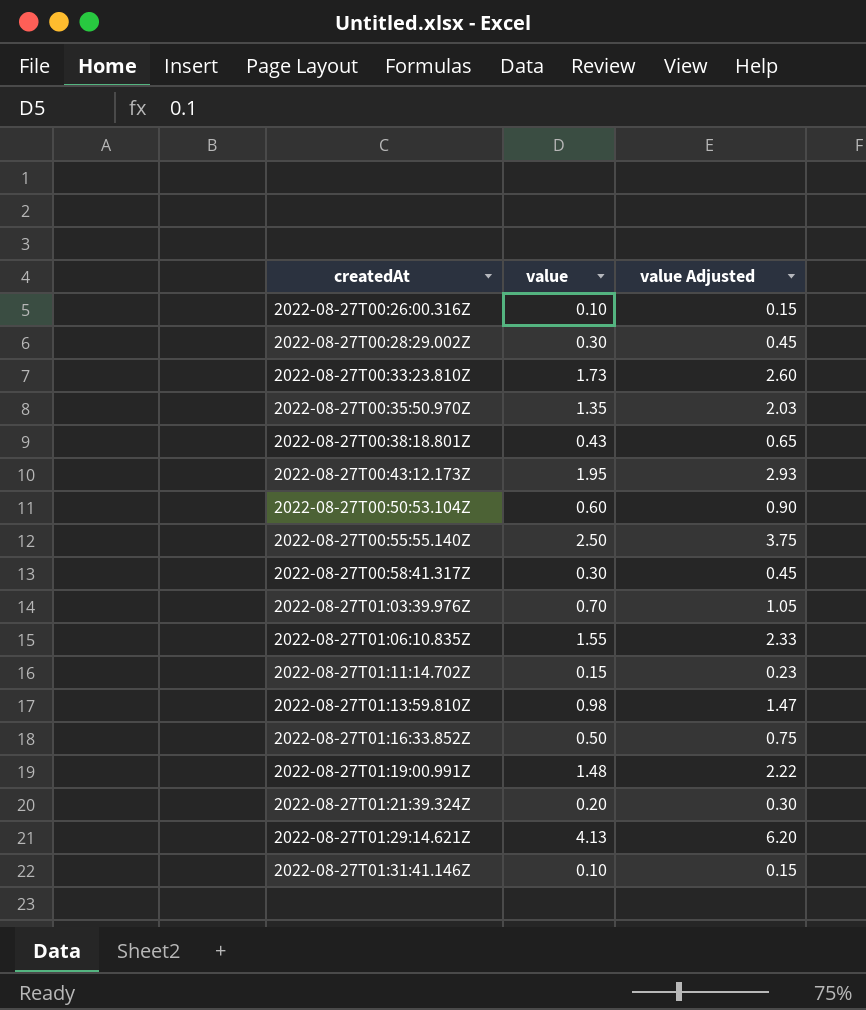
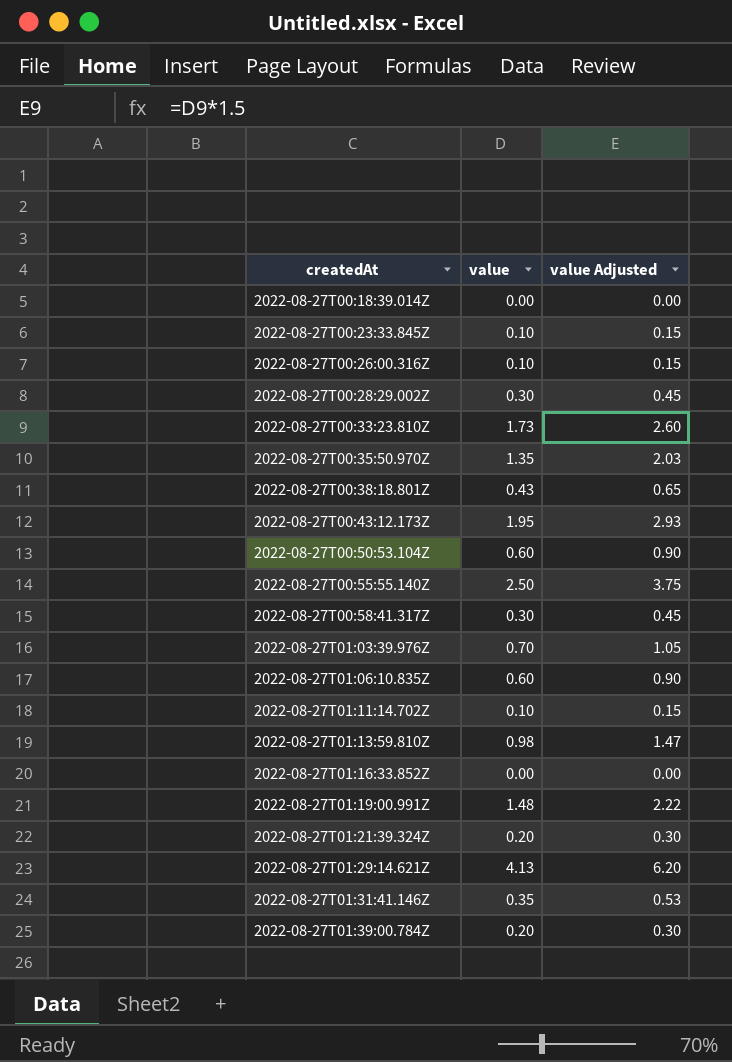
row 2022-08-27T00:18:39.014Z: none -> 0.00 | 0.00
row 2022-08-27T00:23:33.845Z: none -> 0.10 | 0.15
2022-08-27T01:06:10.835Z | value: 1.55 -> 0.60
2022-08-27T01:06:10.835Z | value Adjusted: 2.33 -> 0.90
2022-08-27T01:11:14.702Z | value: 0.15 -> 0.10
2022-08-27T01:11:14.702Z | value Adjusted: 0.23 -> 0.15
2022-08-27T01:16:33.852Z | value: 0.50 -> 0.00
2022-08-27T01:16:33.852Z | value Adjusted: 0.75 -> 0.00
2022-08-27T01:31:41.146Z | value: 0.10 -> 0.35
2022-08-27T01:31:41.146Z | value Adjusted: 0.15 -> 0.53
row 2022-08-27T01:39:00.784Z: none -> 0.20 | 0.30

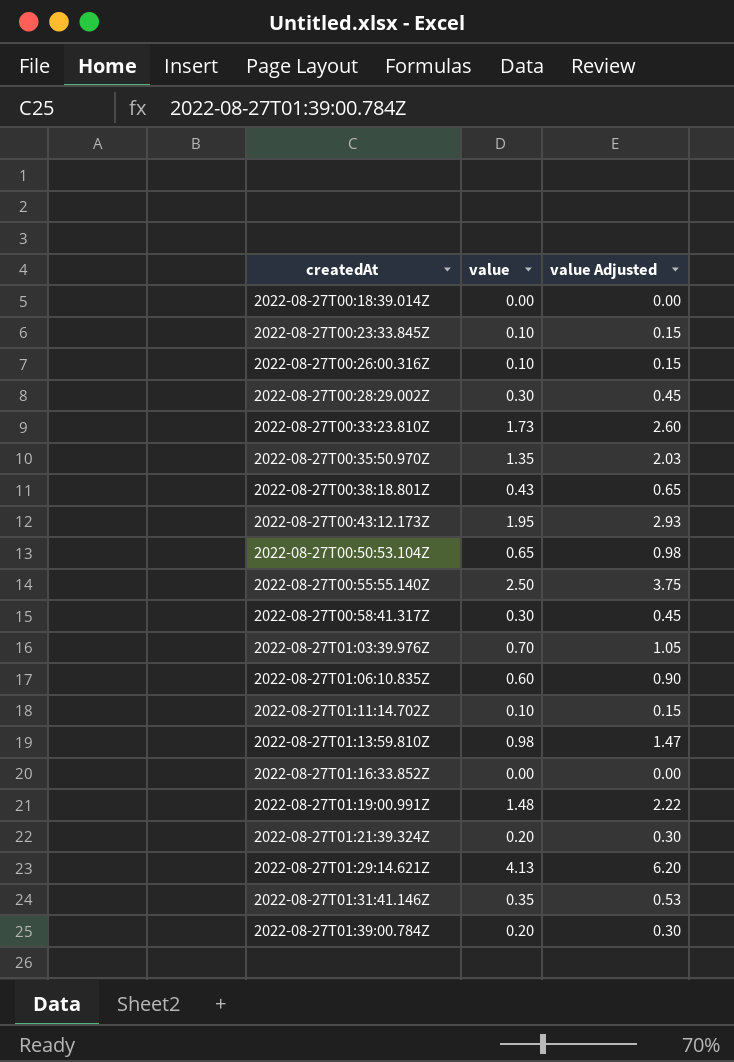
2022-08-27T00:50:53.104Z | value: 0.60 -> 0.65
2022-08-27T00:50:53.104Z | value Adjusted: 0.90 -> 0.98

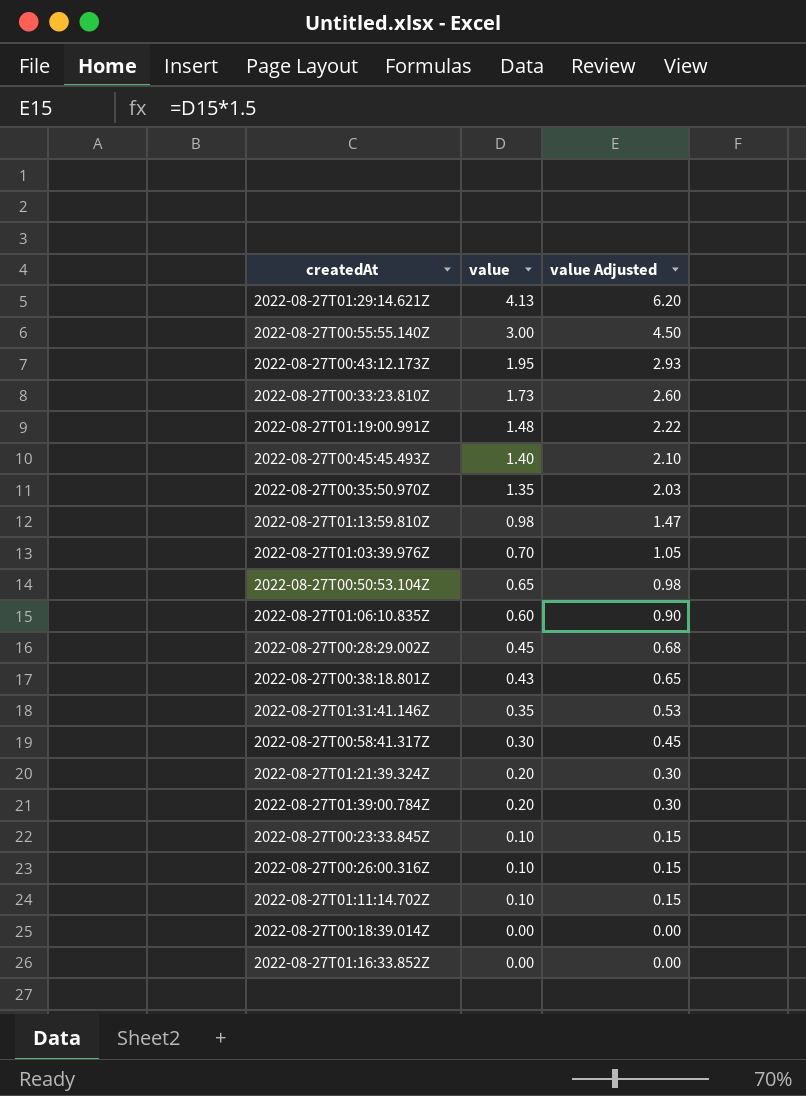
row order: createdAt ascending -> value descending
2022-08-27T00:55:55.140Z | value: 2.50 -> 3.00
2022-08-27T00:55:55.140Z | value Adjusted: 3.75 -> 4.50
row 2022-08-27T00:45:45.493Z: none -> 1.40 | 2.10
2022-08-27T00:28:29.002Z | value: 0.30 -> 0.45
2022-08-27T00:28:29.002Z | value Adjusted: 0.45 -> 0.68

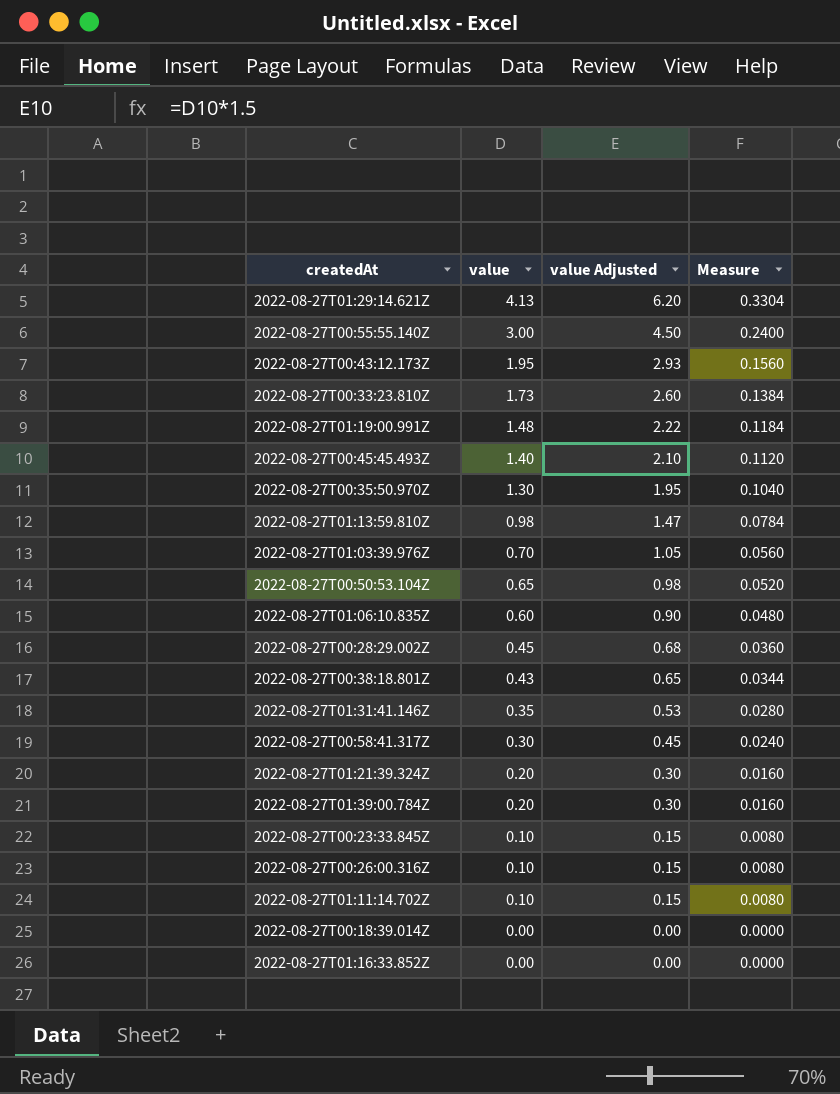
column Measure | formula: none -> [value] * 0.08
2022-08-27T00:35:50.970Z | value: 1.35 -> 1.30
2022-08-27T00:35:50.970Z | value Adjusted: 2.03 -> 1.95

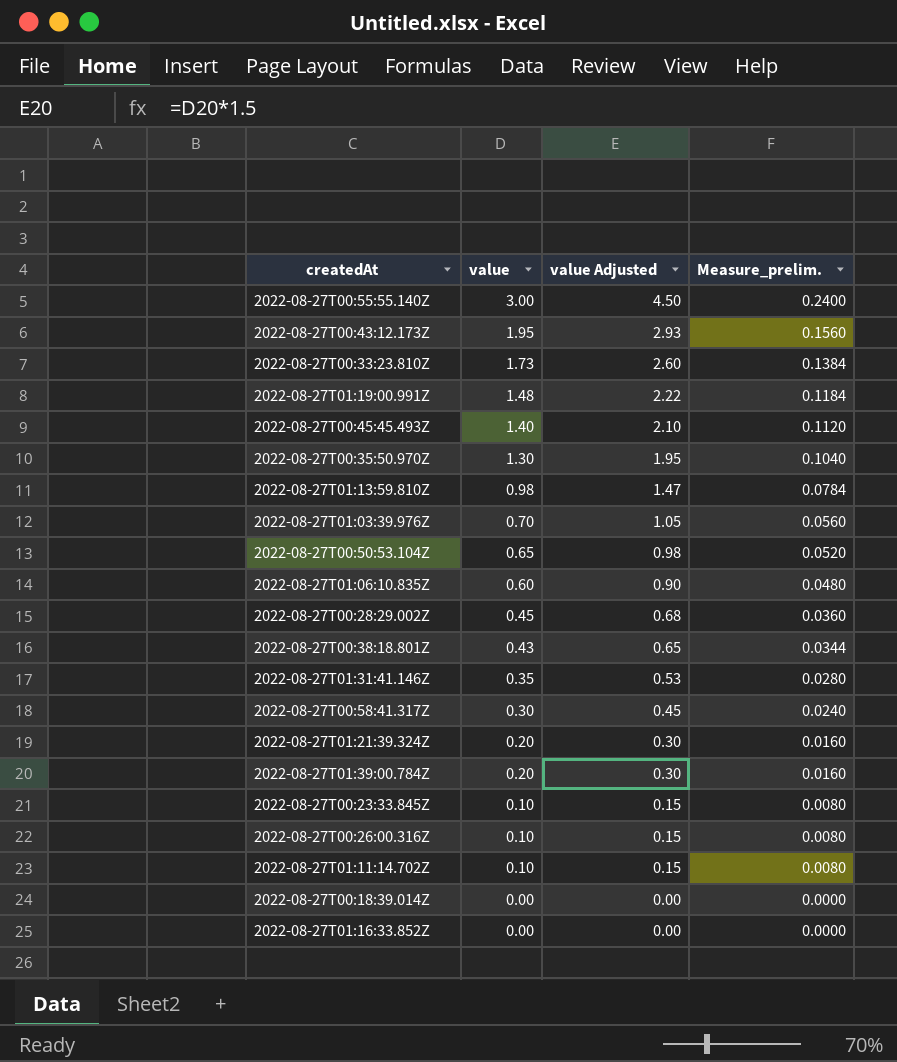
column name: Measure -> Measure_prelim.
row 2022-08-27T01:29:14.621Z: 4.13 | 6.20 | 0.3304 -> none

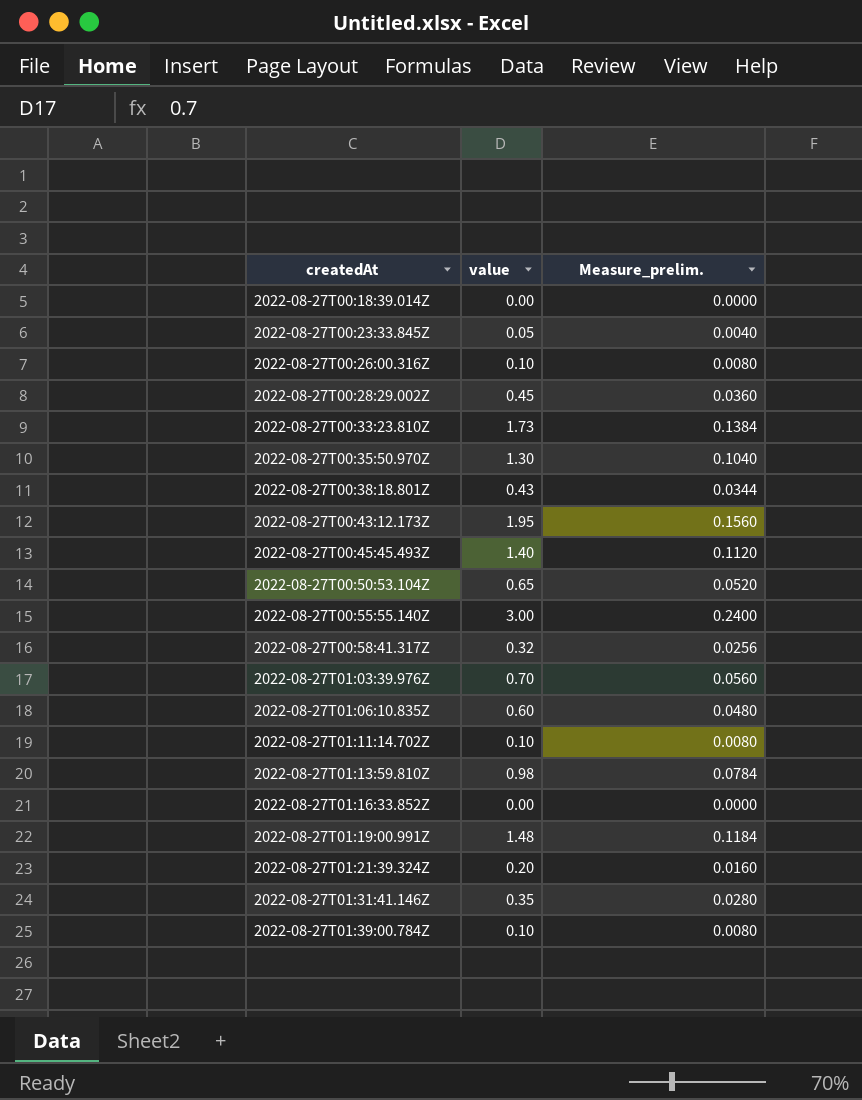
row order: value descending -> createdAt ascending
column value Adjusted | formula: [value] * 1.5 -> none
2022-08-27T00:23:33.845Z | value: 0.10 -> 0.05
2022-08-27T00:23:33.845Z | Measure_prelim.: 0.0080 -> 0.0040
2022-08-27T00:58:41.317Z | value: 0.30 -> 0.32
2022-08-27T00:58:41.317Z | Measure_prelim.: 0.0240 -> 0.0256
2022-08-27T01:39:00.784Z | value: 0.20 -> 0.10
2022-08-27T01:39:00.784Z | Measure_prelim.: 0.0160 -> 0.0080

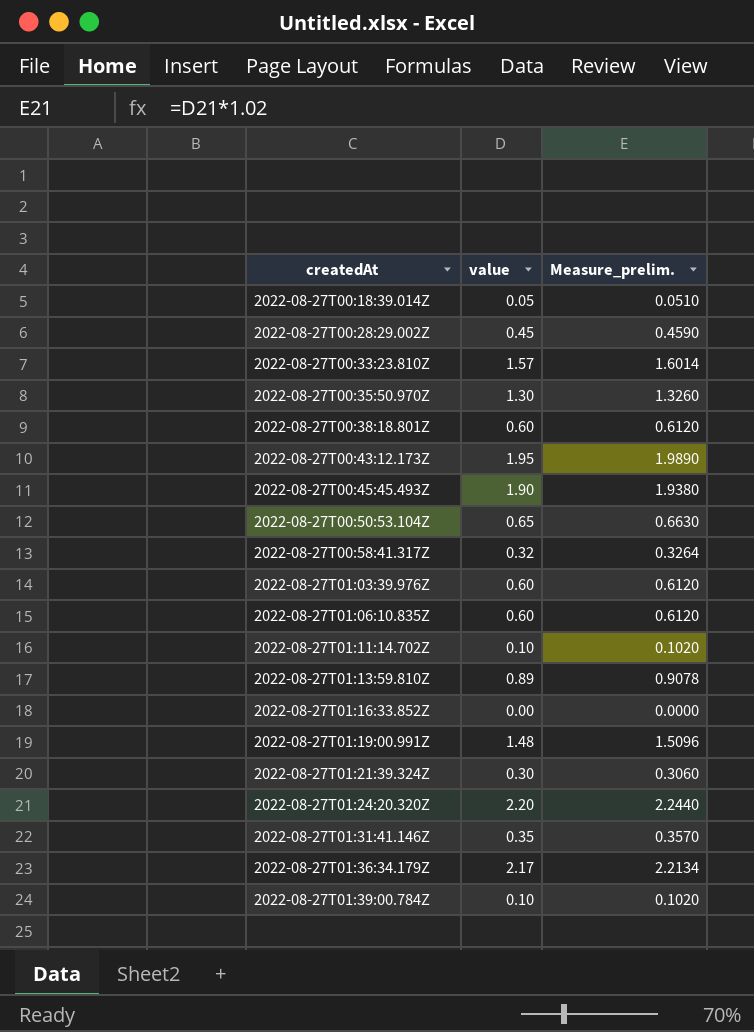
column Measure_prelim. | formula: [value] * 0.08 -> [value] * 1.02
row 2022-08-27T00:23:33.845Z: 0.05 | 0.0040 -> none
row 2022-08-27T00:26:00.316Z: 0.10 | 0.0080 -> none
row 2022-08-27T00:55:55.140Z: 3.00 | 0.2400 -> none
2022-08-27T00:18:39.014Z | value: 0.00 -> 0.05
2022-08-27T00:33:23.810Z | value: 1.73 -> 1.57
2022-08-27T00:38:18.801Z | value: 0.43 -> 0.60
2022-08-27T00:45:45.493Z | value: 1.40 -> 1.90
2022-08-27T01:03:39.976Z | value: 0.70 -> 0.60
2022-08-27T01:13:59.810Z | value: 0.98 -> 0.89
2022-08-27T01:21:39.324Z | value: 0.20 -> 0.30
row 2022-08-27T01:24:20.320Z: none -> 2.20 | 2.2440
row 2022-08-27T01:36:34.179Z: none -> 2.17 | 2.2134

